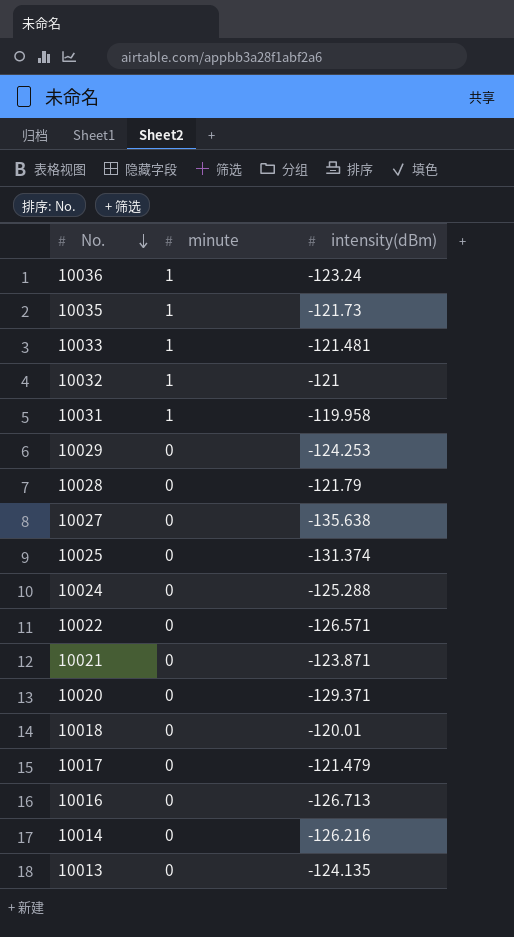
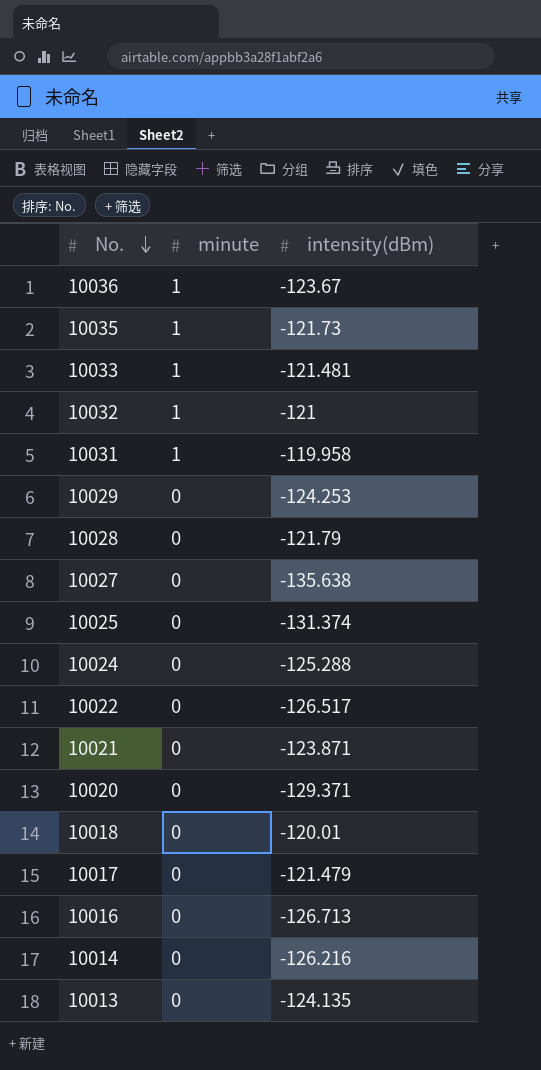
10036 | intensity(dBm): -123.24 -> -123.67
10022 | intensity(dBm): -126.571 -> -126.517

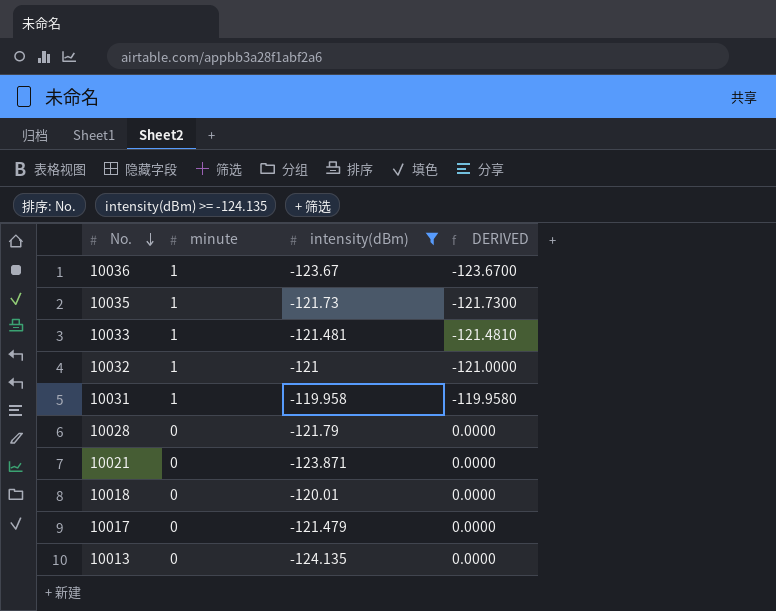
filter: none -> intensity(dBm) >= -124.135
column DERIVED | formula: none -> [minute] * [intensity(dBm)]

